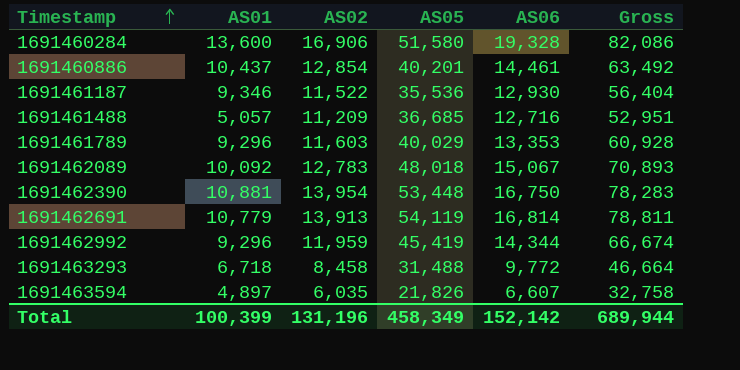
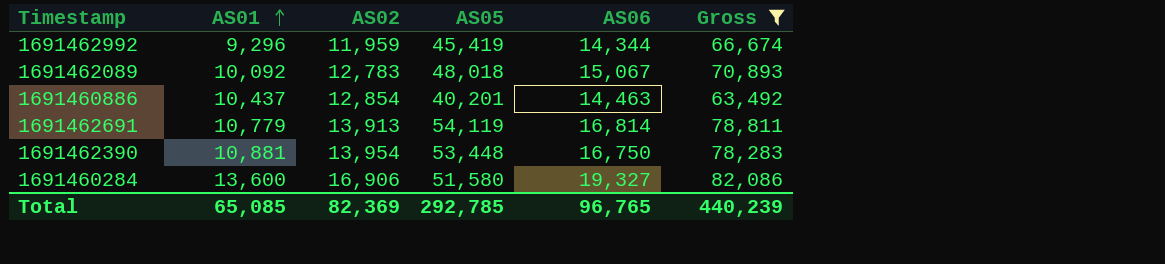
filter: none -> Gross >= 63,492
row order: Timestamp ascending -> AS01 ascending
1691460886 | AS06: 14,461 -> 14,463
1691460284 | AS06: 19,328 -> 19,327
Total | AS01: 100,399 -> 65,085
Total | AS02: 131,196 -> 82,369
Total | AS05: 458,349 -> 292,785
Total | AS06: 152,142 -> 96,765
Total | Gross: 689,944 -> 440,239

